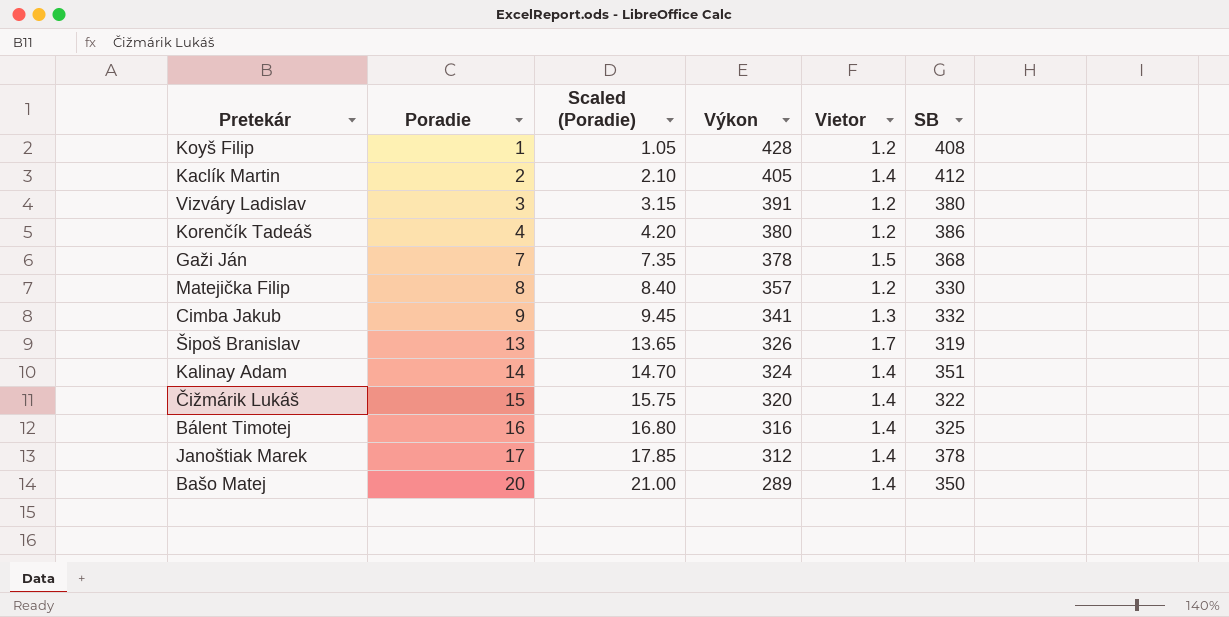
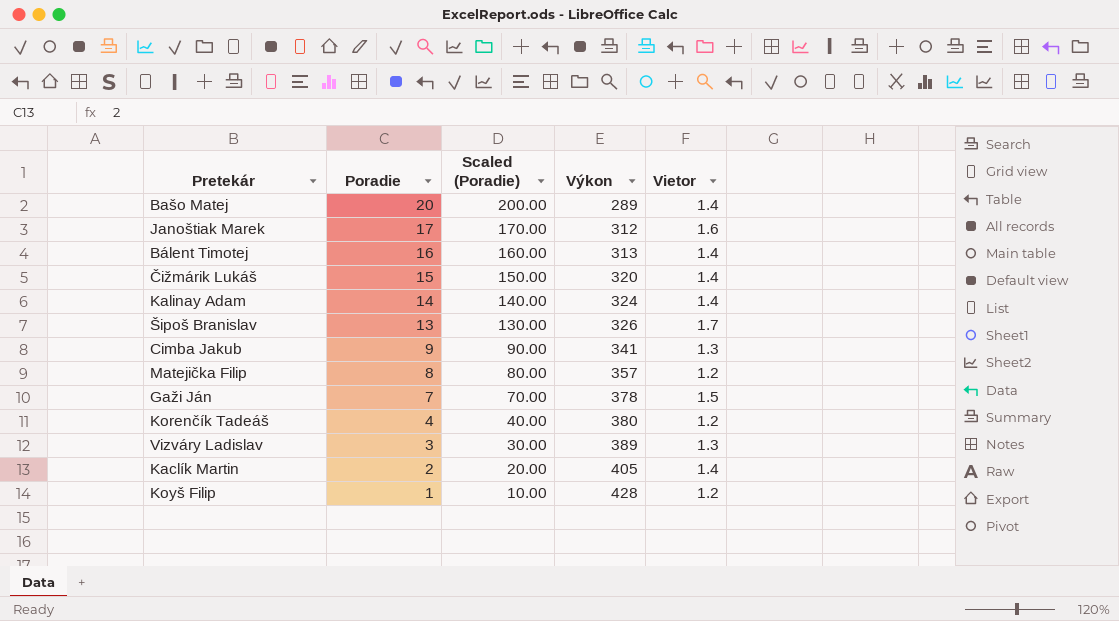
row order: Poradie ascending -> Poradie descending
column SB | position: 6 -> none
column Scaled (Poradie) | formula: [Poradie] * 1.05 -> [Poradie] * 10
Janoštiak Marek | Vietor: 1.4 -> 1.6
Bálent Timotej | Výkon: 316 -> 313
Vizváry Ladislav | Výkon: 391 -> 389
Vizváry Ladislav | Vietor: 1.2 -> 1.3

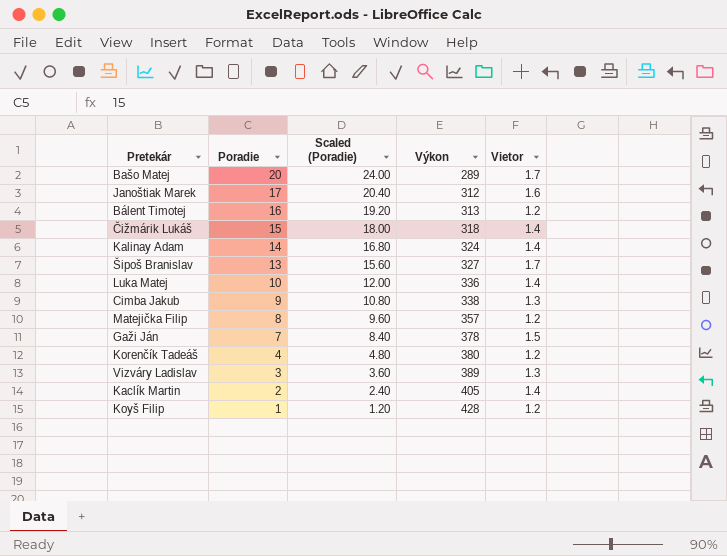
column Scaled (Poradie) | formula: [Poradie] * 10 -> [Poradie] * 1.2
Bašo Matej | Vietor: 1.4 -> 1.7
Bálent Timotej | Vietor: 1.4 -> 1.2
Čižmárik Lukáš | Výkon: 320 -> 318
Šipoš Branislav | Výkon: 326 -> 327
row Luka Matej: none -> 10 | 12.00 | 336 | 1.4
Cimba Jakub | Výkon: 341 -> 338

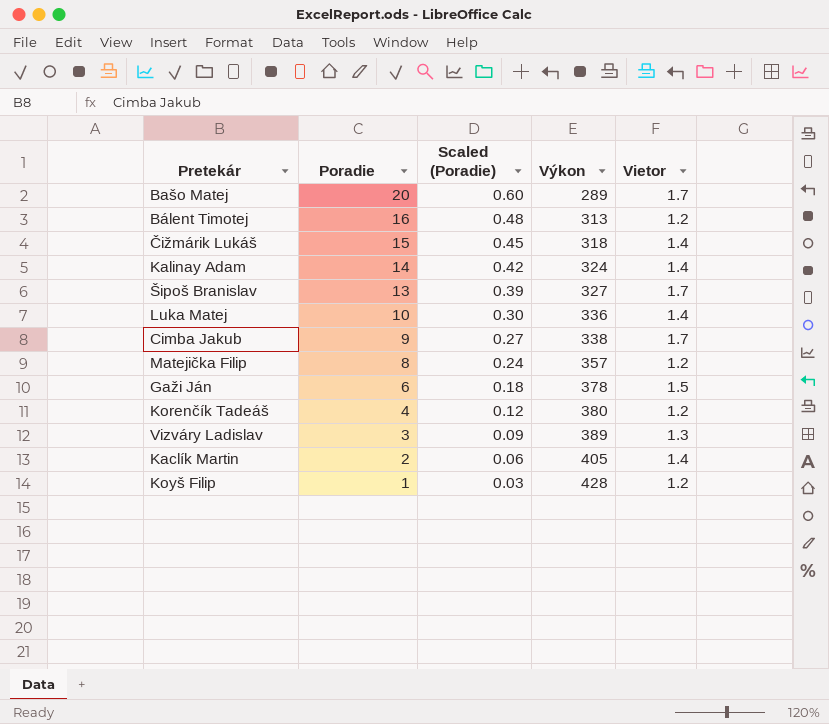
column Scaled (Poradie) | formula: [Poradie] * 1.2 -> [Poradie] * 0.03
row Janoštiak Marek: 17 | 20.40 | 312 | 1.6 -> none
Cimba Jakub | Vietor: 1.3 -> 1.7
Gaži Ján | Poradie: 7 -> 6

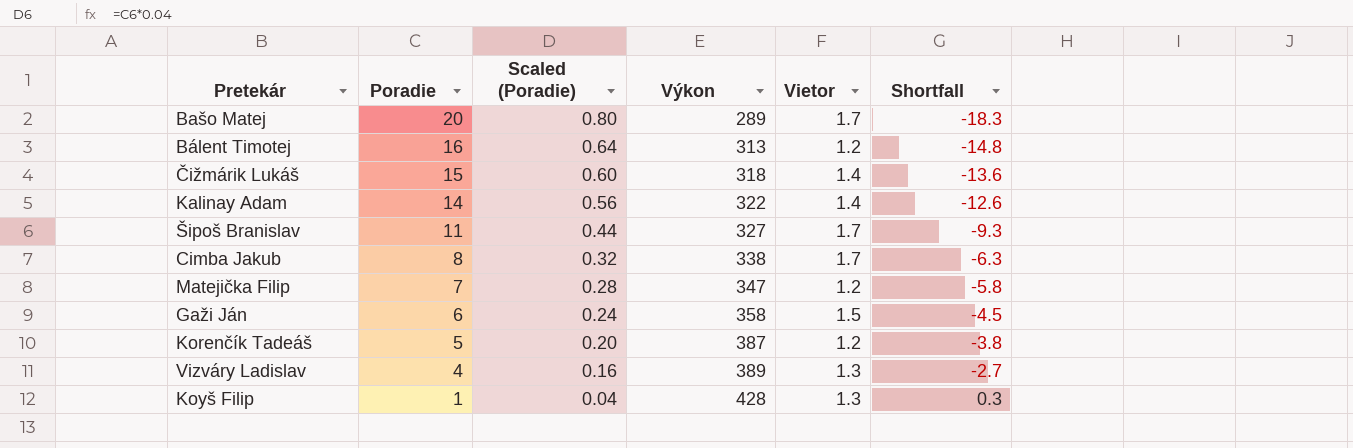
column Scaled (Poradie) | formula: [Poradie] * 0.03 -> [Poradie] * 0.04
column Shortfall | formula: none -> [Vietor] - [Poradie]
row Luka Matej: 10 | 0.30 | 336 | 1.4 -> none
row Kaclík Martin: 2 | 0.06 | 405 | 1.4 -> none
Kalinay Adam | Výkon: 324 -> 322
Šipoš Branislav | Poradie: 13 -> 11
Cimba Jakub | Poradie: 9 -> 8
Matejička Filip | Poradie: 8 -> 7
Matejička Filip | Výkon: 357 -> 347
Gaži Ján | Výkon: 378 -> 358
Korenčík Tadeáš | Poradie: 4 -> 5
Korenčík Tadeáš | Výkon: 380 -> 387
Vizváry Ladislav | Poradie: 3 -> 4
Koyš Filip | Vietor: 1.2 -> 1.3

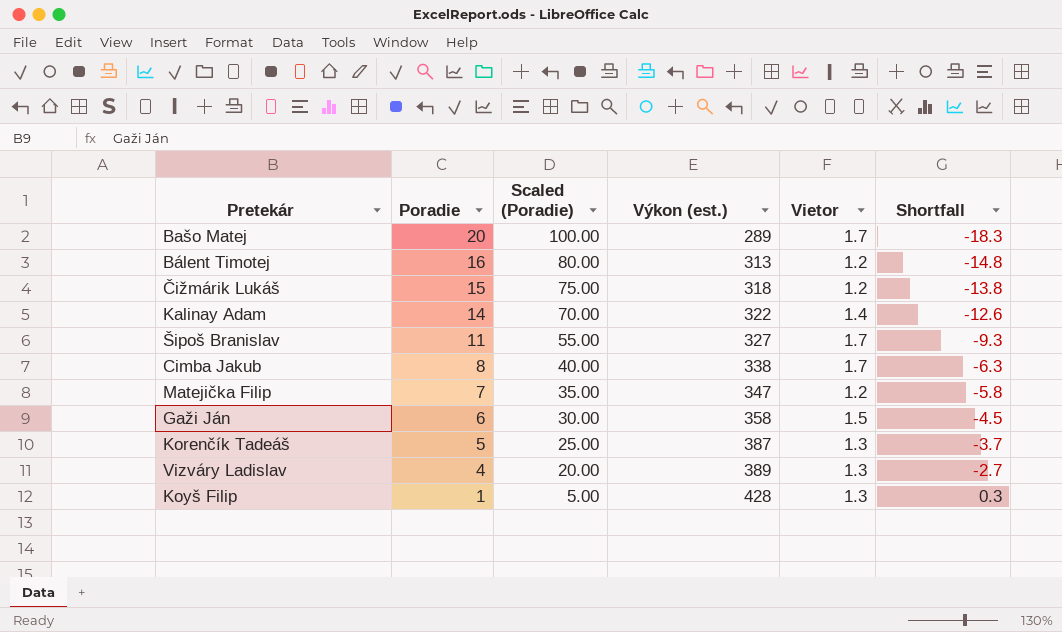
column Scaled (Poradie) | formula: [Poradie] * 0.04 -> [Poradie] * 5
column name: Výkon -> Výkon (est.)
Čižmárik Lukáš | Vietor: 1.4 -> 1.2
Čižmárik Lukáš | Shortfall: -13.6 -> -13.8
Korenčík Tadeáš | Vietor: 1.2 -> 1.3
Korenčík Tadeáš | Shortfall: -3.8 -> -3.7

